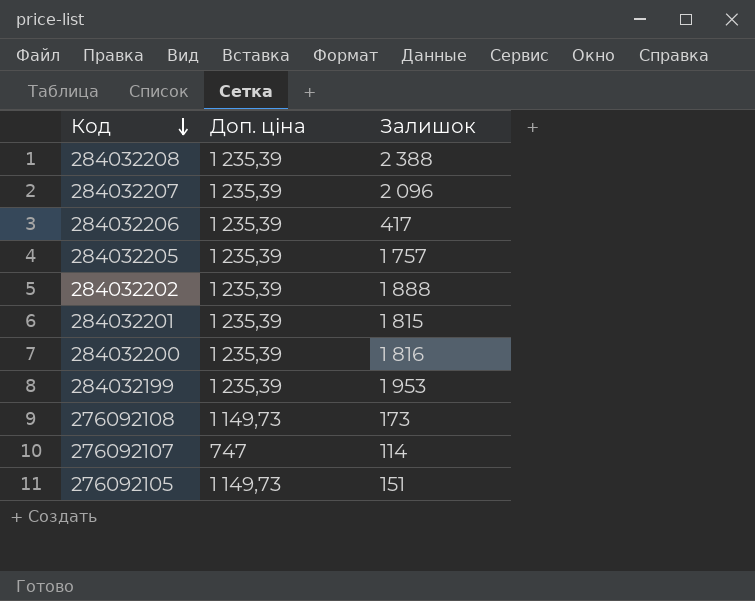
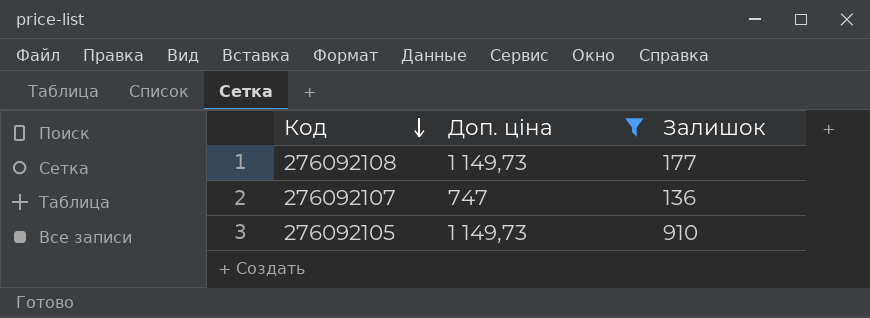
filter: none -> Доп. ціна != 1 235,39
276092108 | Залишок: 173 -> 177
276092107 | Залишок: 114 -> 136
276092105 | Залишок: 151 -> 910

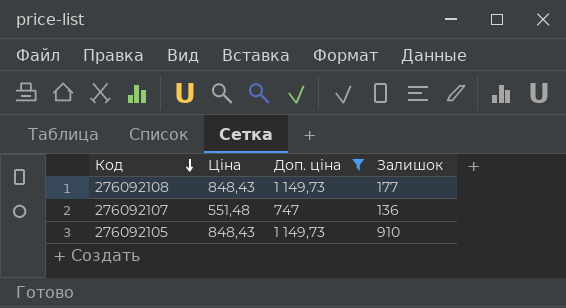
column Ціна | position: none -> 2

